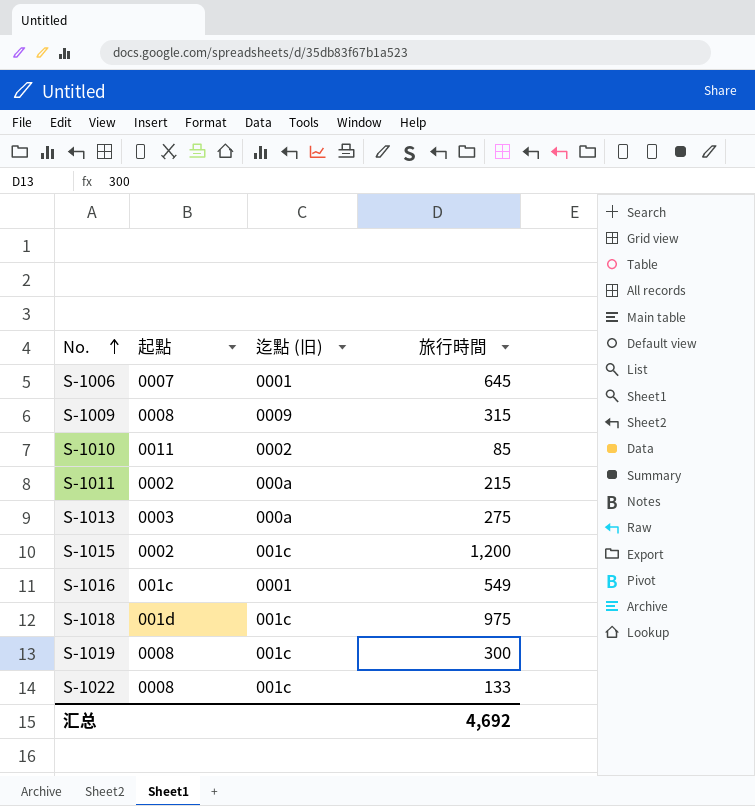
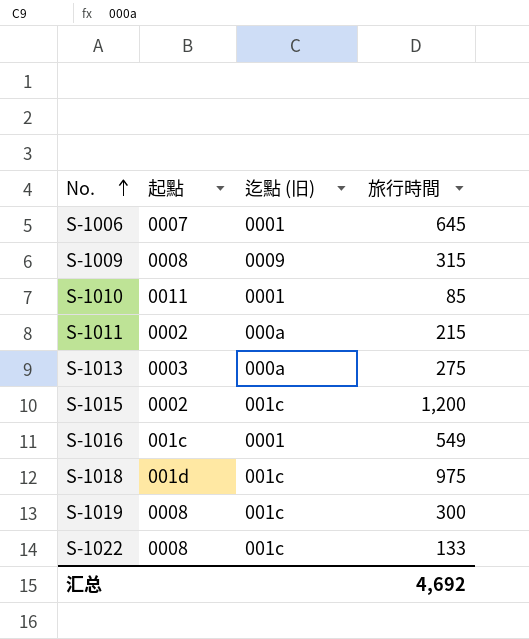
S-1010 | 迄點 (旧): 0002 -> 0001

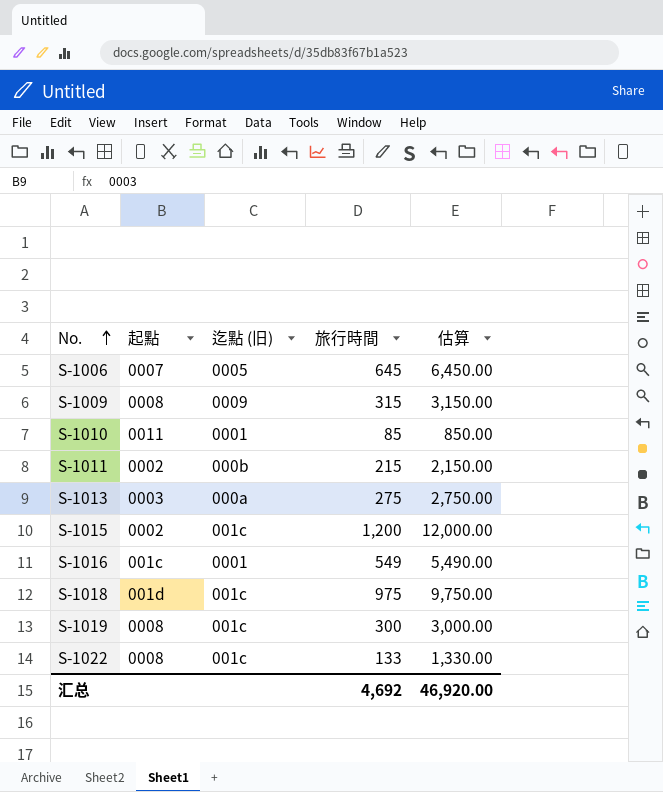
column 估算 | formula: none -> [旅行時間] * 10
S-1006 | 迄點 (旧): 0001 -> 0005
S-1011 | 迄點 (旧): 000a -> 000b

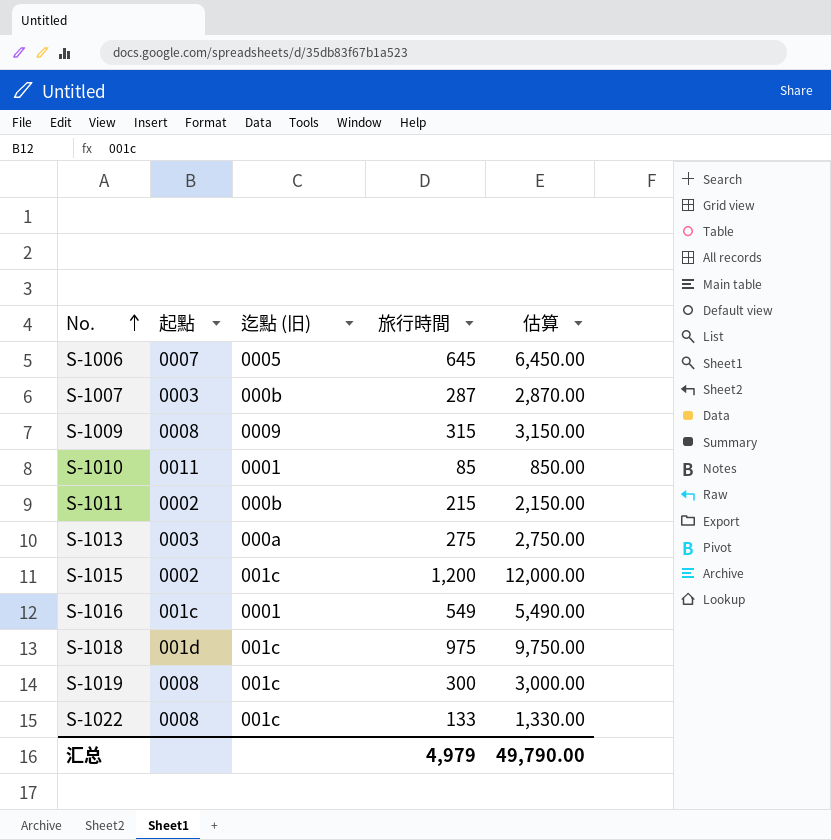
row S-1007: none -> 0003 | 000b | 287 | 2,870.00
汇总 | 旅行時間: 4,692 -> 4,979
汇总 | 估算: 46,920.00 -> 49,790.00

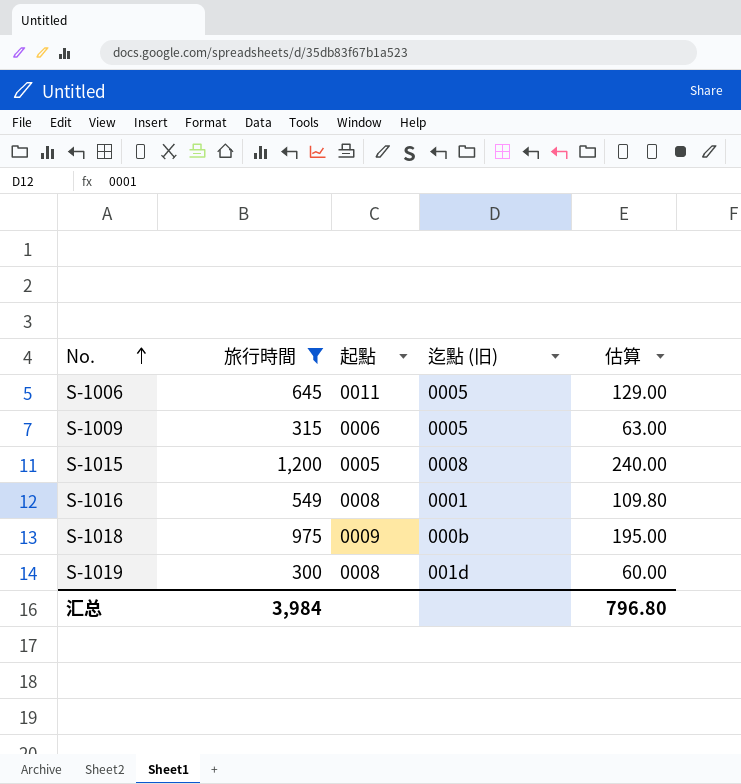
filter: none -> 旅行時間 >= 300
column 旅行時間 | position: 4 -> 2
column 估算 | formula: [旅行時間] * 10 -> [旅行時間] * 0.2
S-1006 | 起點: 0007 -> 0011
S-1009 | 起點: 0008 -> 0006
S-1009 | 迄點 (旧): 0009 -> 0005
S-1015 | 起點: 0002 -> 0005
S-1015 | 迄點 (旧): 001c -> 0008
S-1016 | 起點: 001c -> 0008
S-1018 | 起點: 001d -> 0009
S-1018 | 迄點 (旧): 001c -> 000b
S-1019 | 迄點 (旧): 001c -> 001d
汇总 | 旅行時間: 4,979 -> 3,984
汇总 | 估算: 49,790.00 -> 796.80

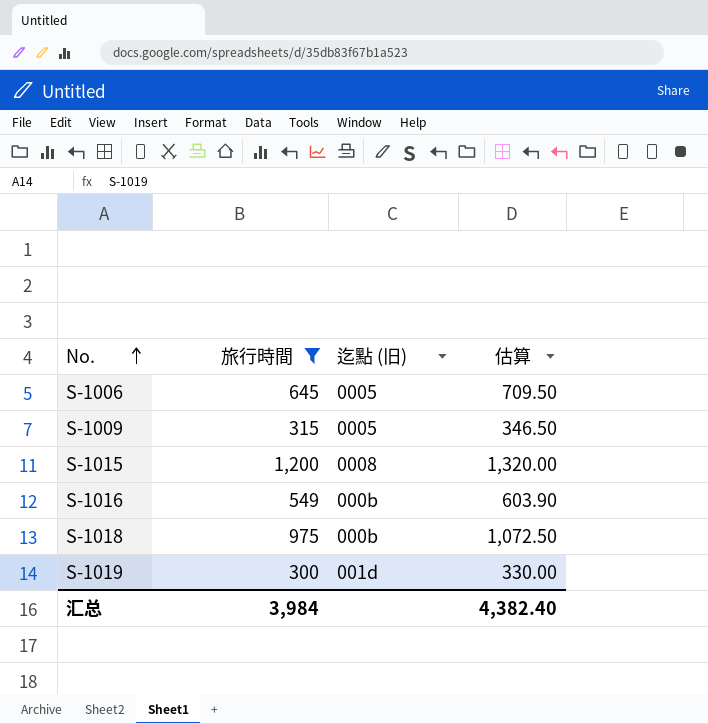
column 起點 | position: 3 -> none
column 估算 | formula: [旅行時間] * 0.2 -> [旅行時間] * 1.1
S-1016 | 迄點 (旧): 0001 -> 000b
汇总 | 估算: 796.80 -> 4,382.40

